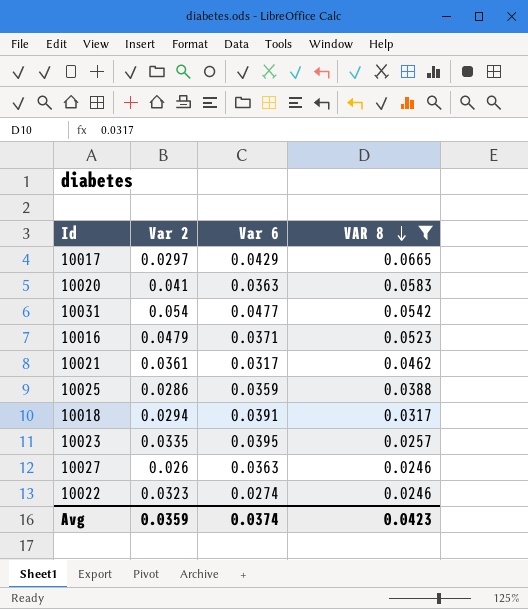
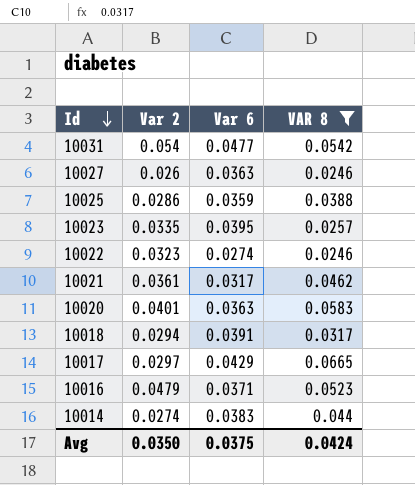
row order: VAR 8 descending -> Id descending
10020 | Var 2: 0.041 -> 0.0401
row 10014: none -> 0.0274 | 0.0383 | 0.044
Avg | Var 2: 0.0359 -> 0.0350
Avg | Var 6: 0.0374 -> 0.0375
Avg | VAR 8: 0.0423 -> 0.0424

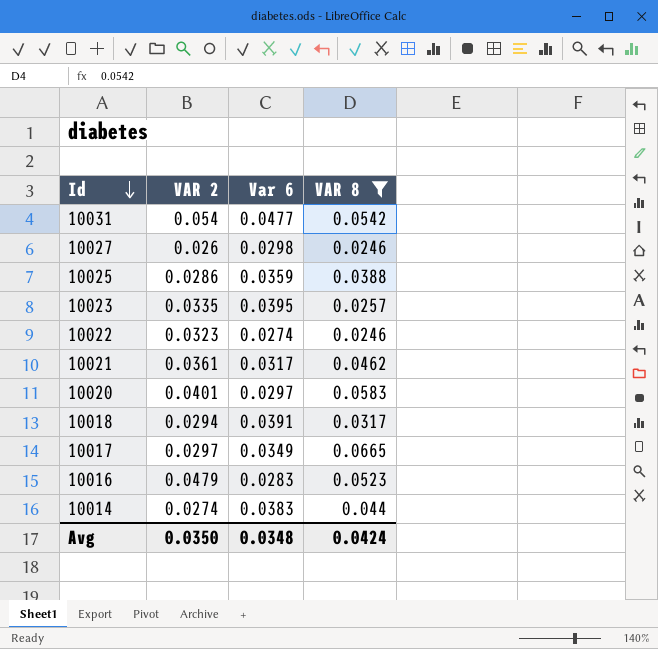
column name: Var 2 -> VAR 2
10027 | Var 6: 0.0363 -> 0.0298
10020 | Var 6: 0.0363 -> 0.0297
10017 | Var 6: 0.0429 -> 0.0349
10016 | Var 6: 0.0371 -> 0.0283
Avg | Var 6: 0.0375 -> 0.0348

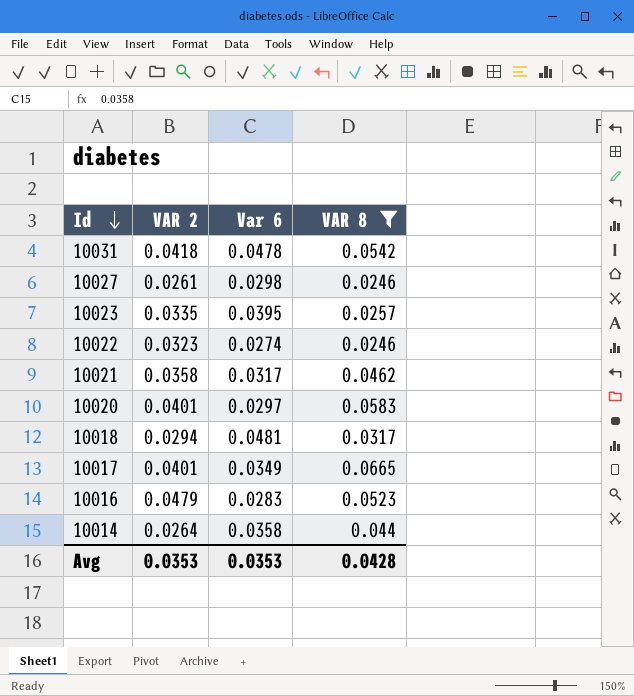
row 10025: 0.0286 | 0.0359 | 0.0388 -> none
10031 | VAR 2: 0.054 -> 0.0418
10031 | Var 6: 0.0477 -> 0.0478
10027 | VAR 2: 0.026 -> 0.0261
10021 | VAR 2: 0.0361 -> 0.0358
10018 | Var 6: 0.0391 -> 0.0481
10017 | VAR 2: 0.0297 -> 0.0401
10014 | VAR 2: 0.0274 -> 0.0264
10014 | Var 6: 0.0383 -> 0.0358
Avg | VAR 2: 0.0350 -> 0.0353
Avg | Var 6: 0.0348 -> 0.0353
Avg | VAR 8: 0.0424 -> 0.0428

